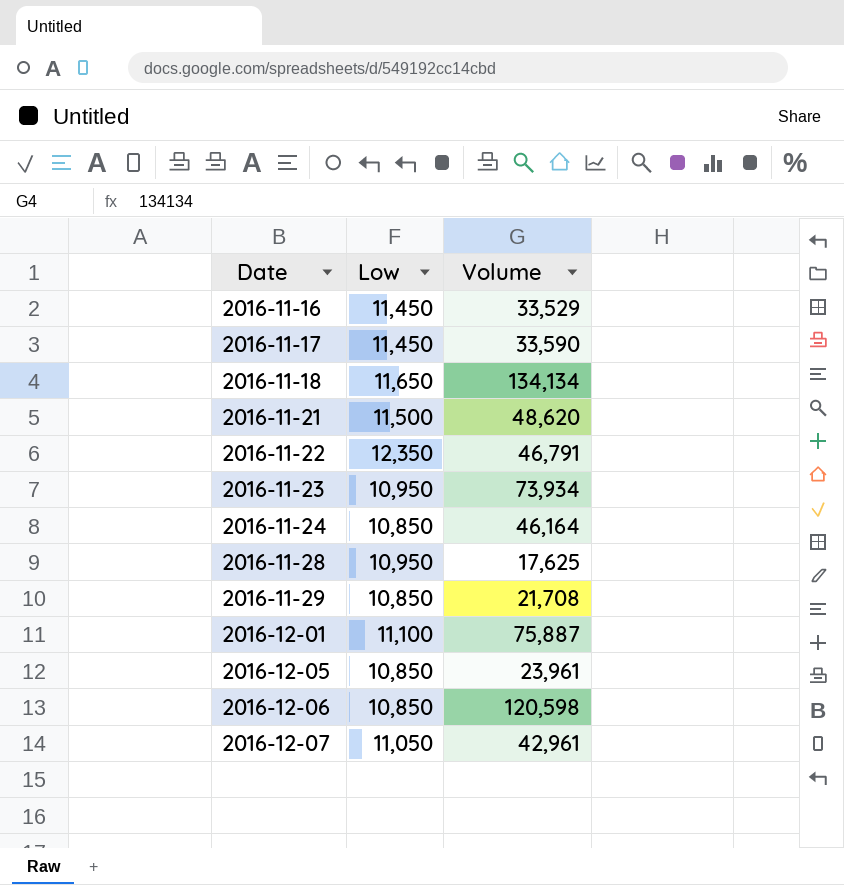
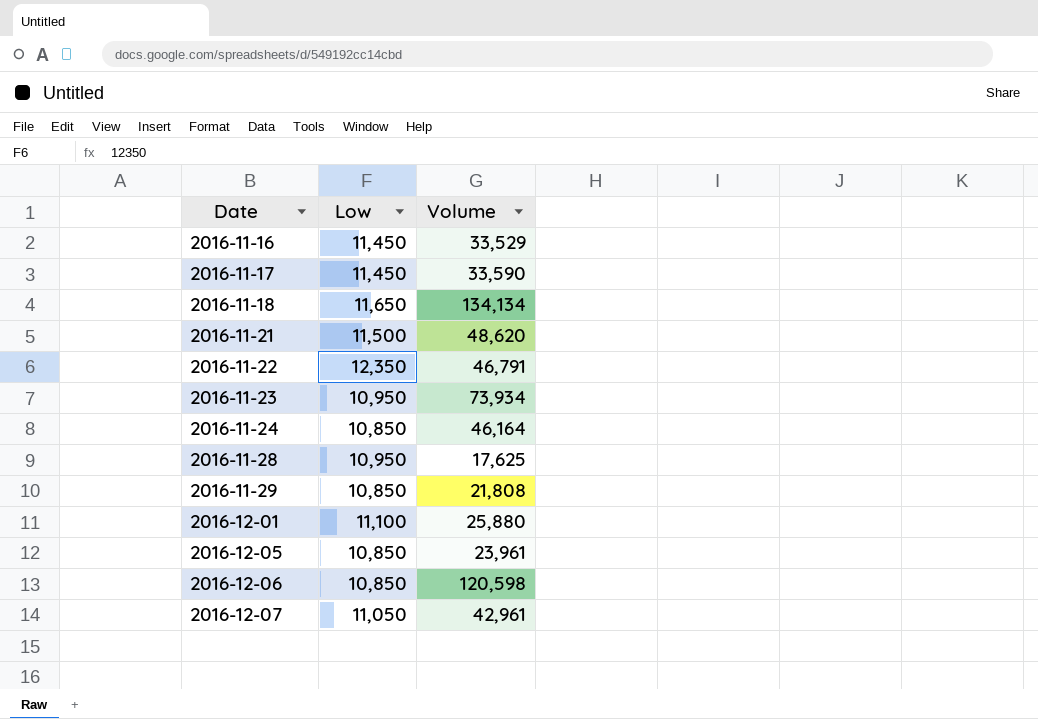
2016-11-29 | Volume: 21,708 -> 21,808
2016-12-01 | Volume: 75,887 -> 25,880

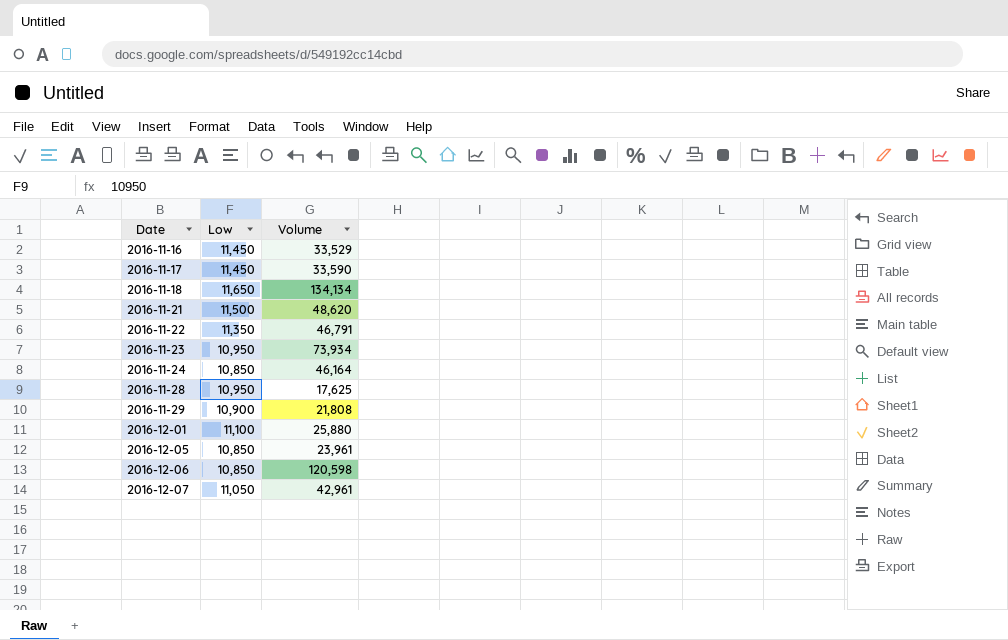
2016-11-22 | Low: 12,350 -> 11,350
2016-11-29 | Low: 10,850 -> 10,900

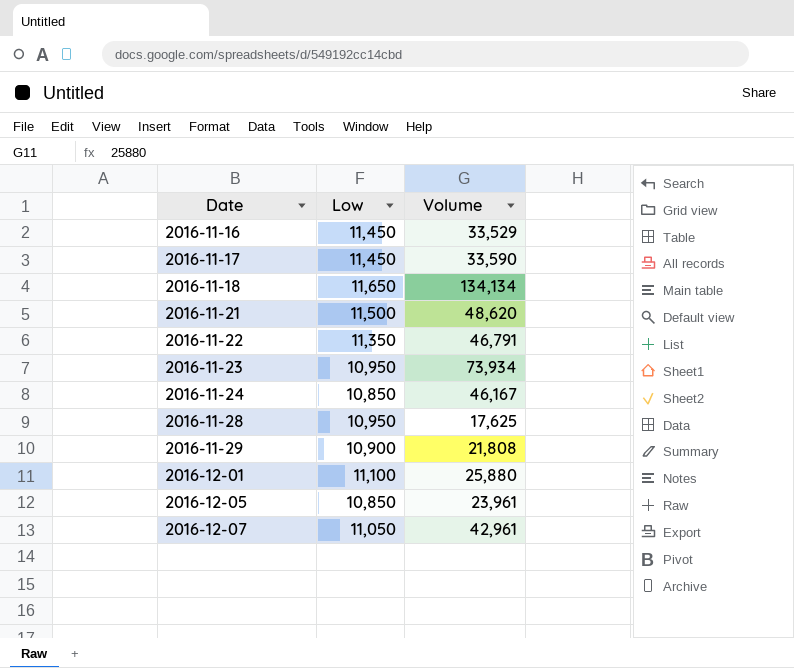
row 2016-12-06: 10,850 | 120,598 -> none
2016-11-24 | Volume: 46,164 -> 46,167

